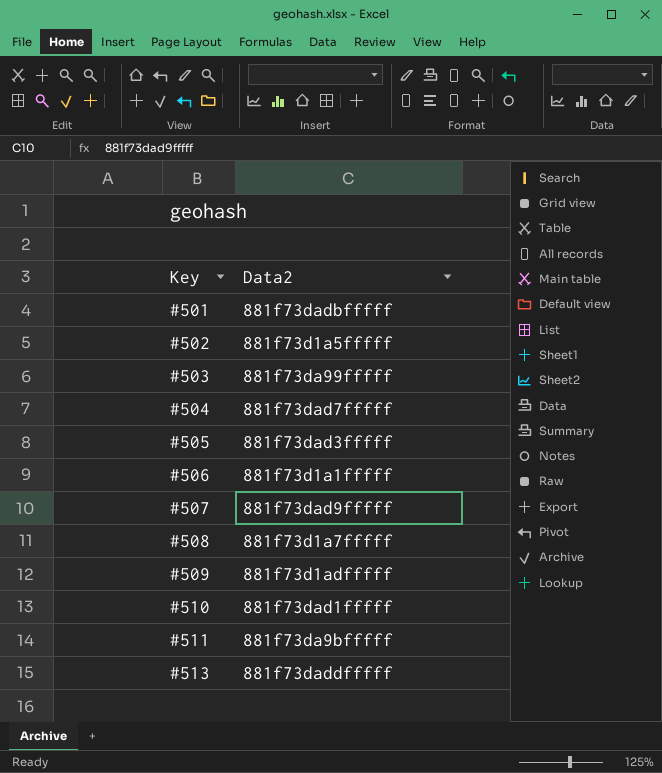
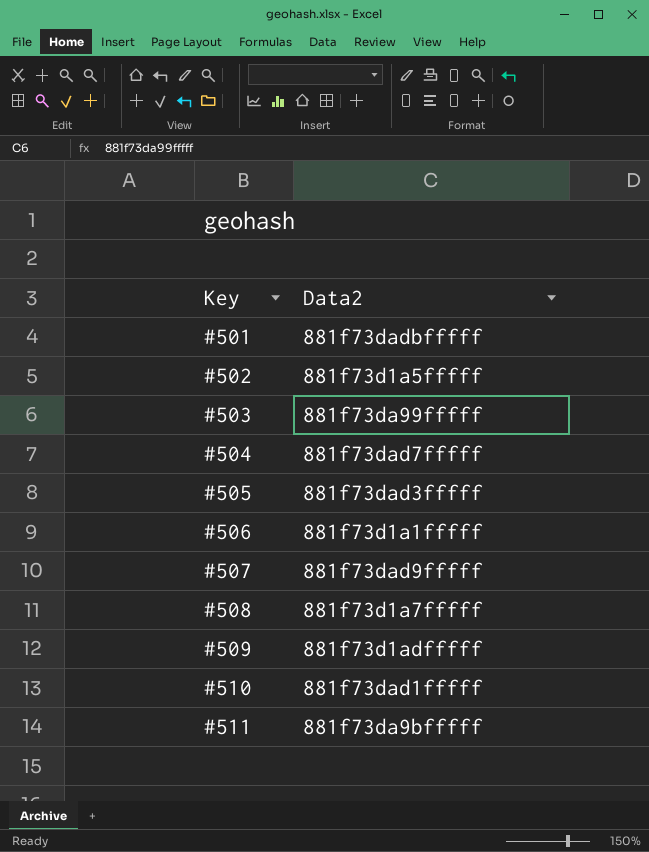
row #513: 881f73daddfffff -> none

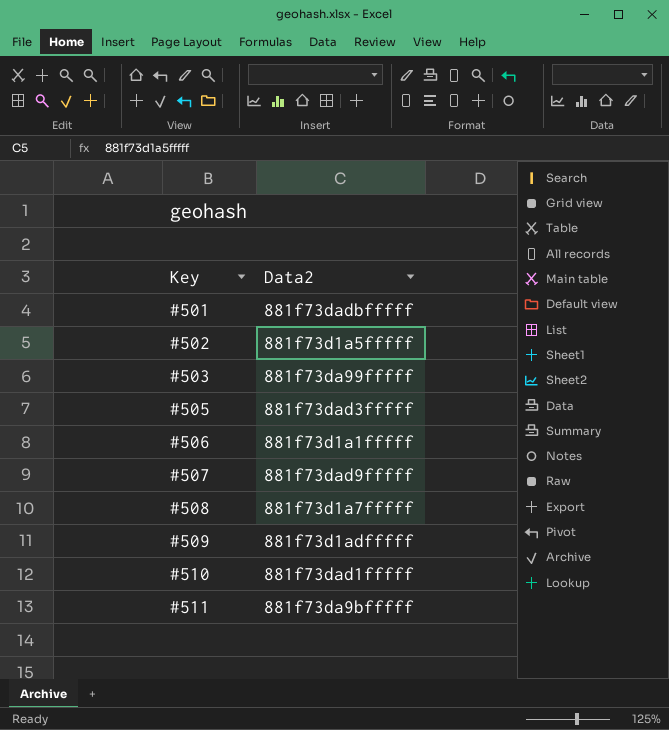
row #504: 881f73dad7fffff -> none

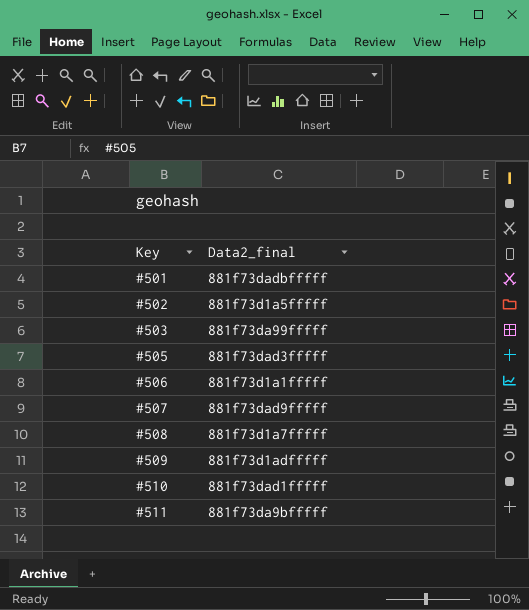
column name: Data2 -> Data2_final

